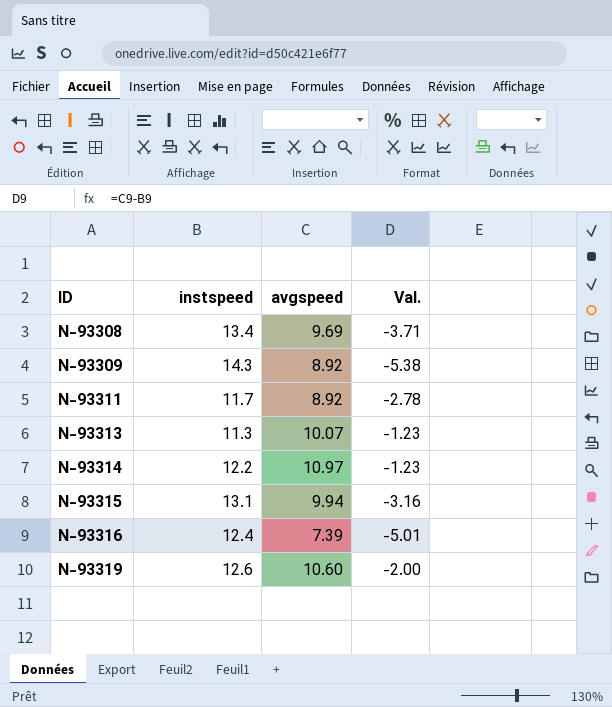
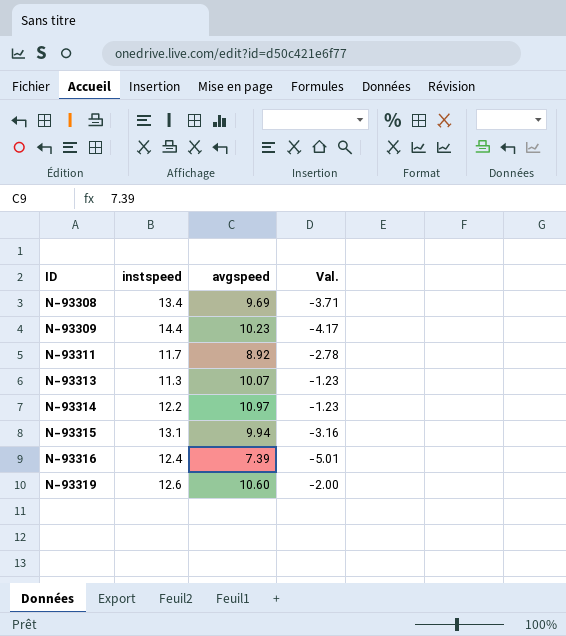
N-93309 | instspeed: 14.3 -> 14.4
N-93309 | avgspeed: 8.92 -> 10.23
N-93309 | Val.: -5.38 -> -4.17

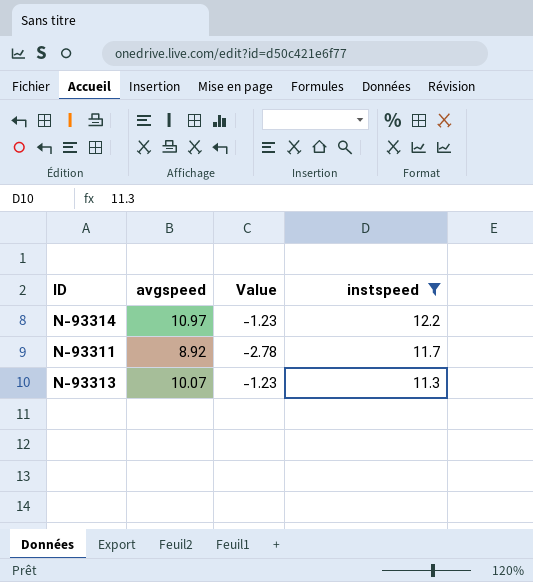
filter: none -> instspeed <= 12.2
row order: ID ascending -> instspeed descending
column name: Val. -> Value
column instspeed | position: 2 -> 4

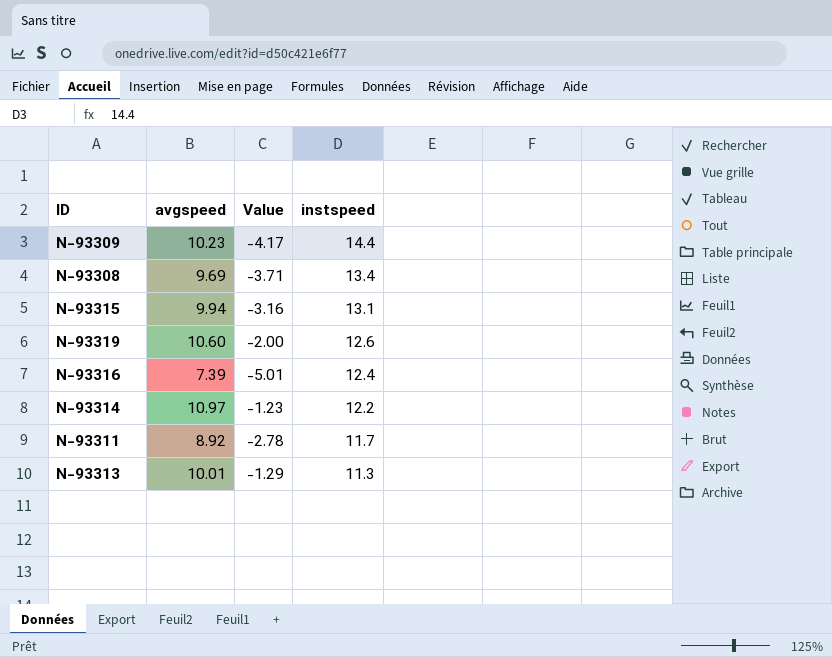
filter: instspeed <= 12.2 -> none
N-93313 | avgspeed: 10.07 -> 10.01
N-93313 | Value: -1.23 -> -1.29

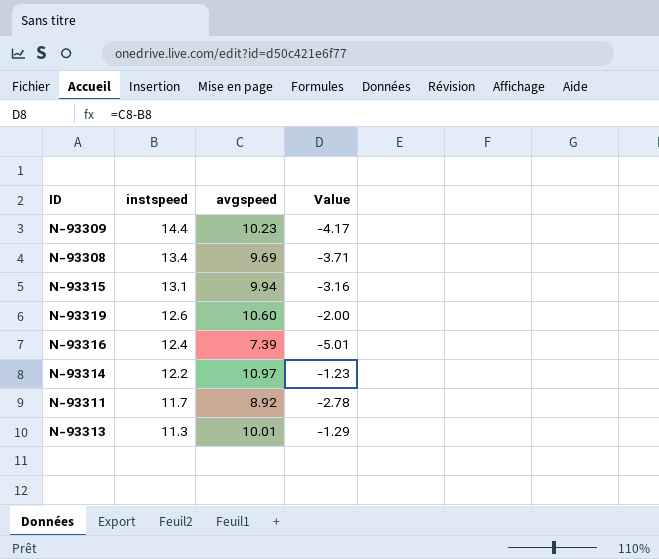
column instspeed | position: 4 -> 2

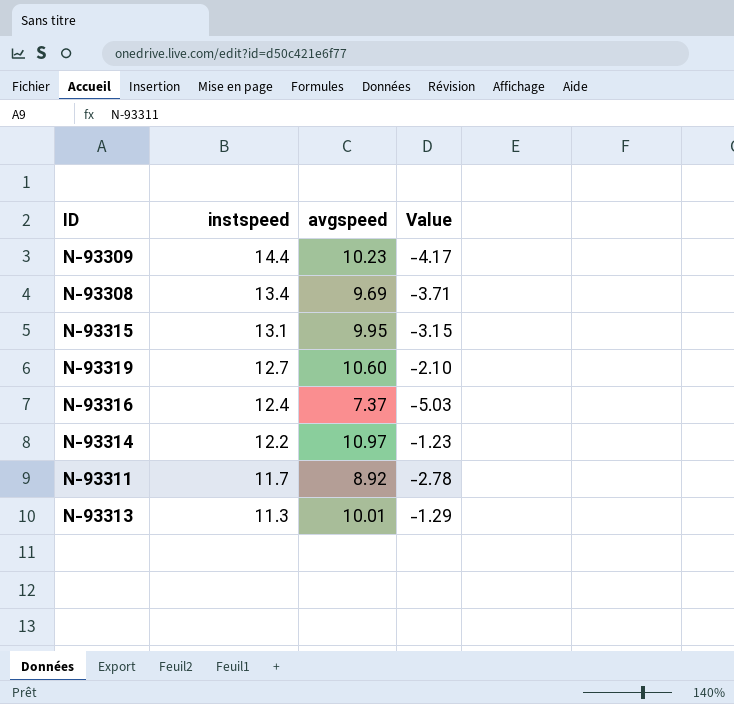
N-93315 | avgspeed: 9.94 -> 9.95
N-93315 | Value: -3.16 -> -3.15
N-93319 | instspeed: 12.6 -> 12.7
N-93319 | Value: -2.00 -> -2.10
N-93316 | avgspeed: 7.39 -> 7.37
N-93316 | Value: -5.01 -> -5.03

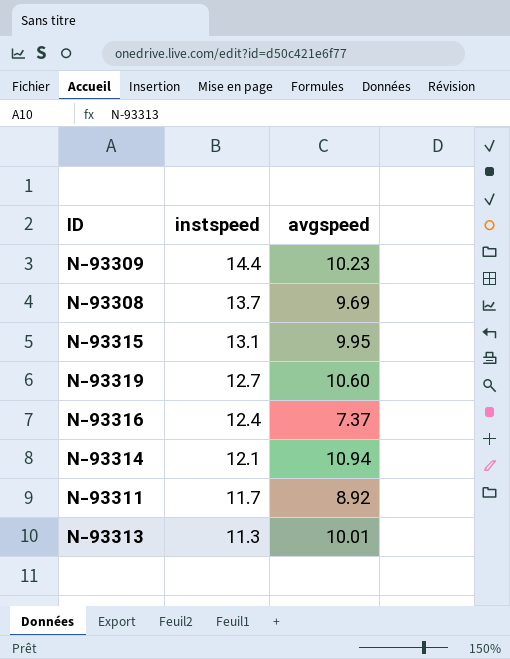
column Value | formula: [avgspeed] - [instspeed] -> none
N-93308 | instspeed: 13.4 -> 13.7
N-93314 | instspeed: 12.2 -> 12.1
N-93314 | avgspeed: 10.97 -> 10.94

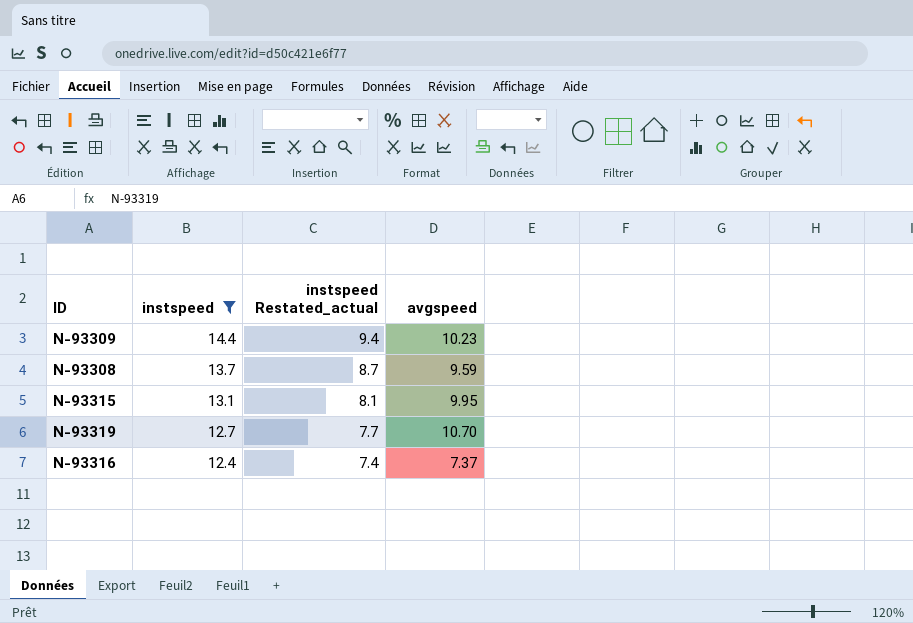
filter: none -> instspeed >= 12.4
column instspeed Restated_actual | formula: none -> [instspeed] - 5
N-93308 | avgspeed: 9.69 -> 9.59
N-93319 | avgspeed: 10.60 -> 10.70

